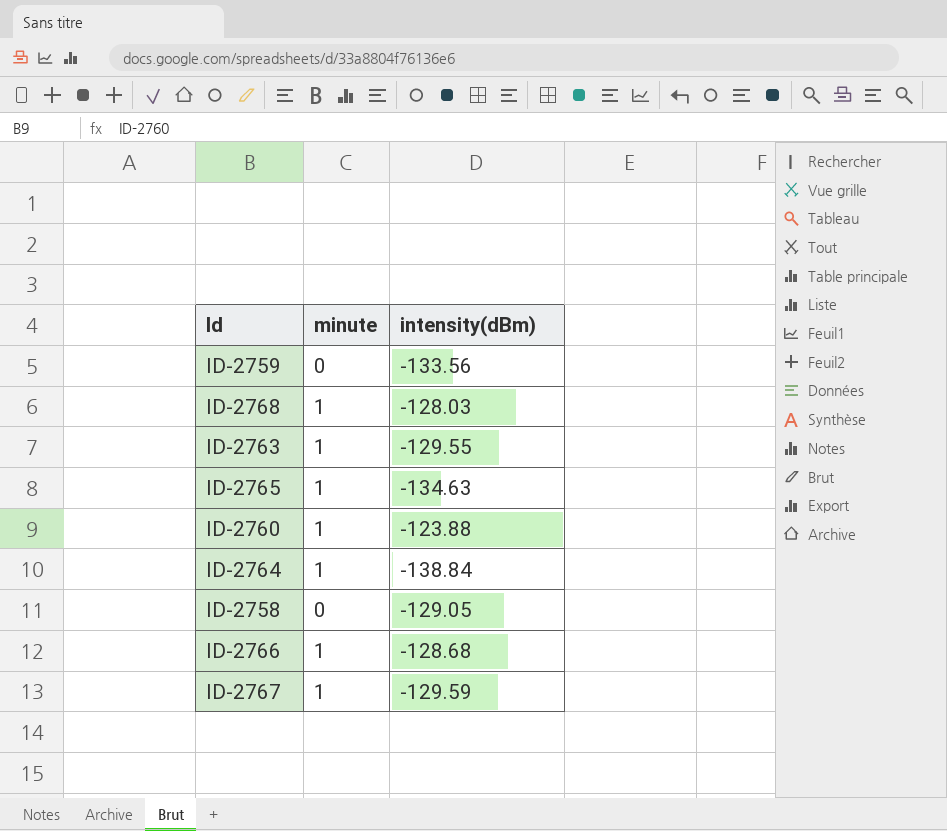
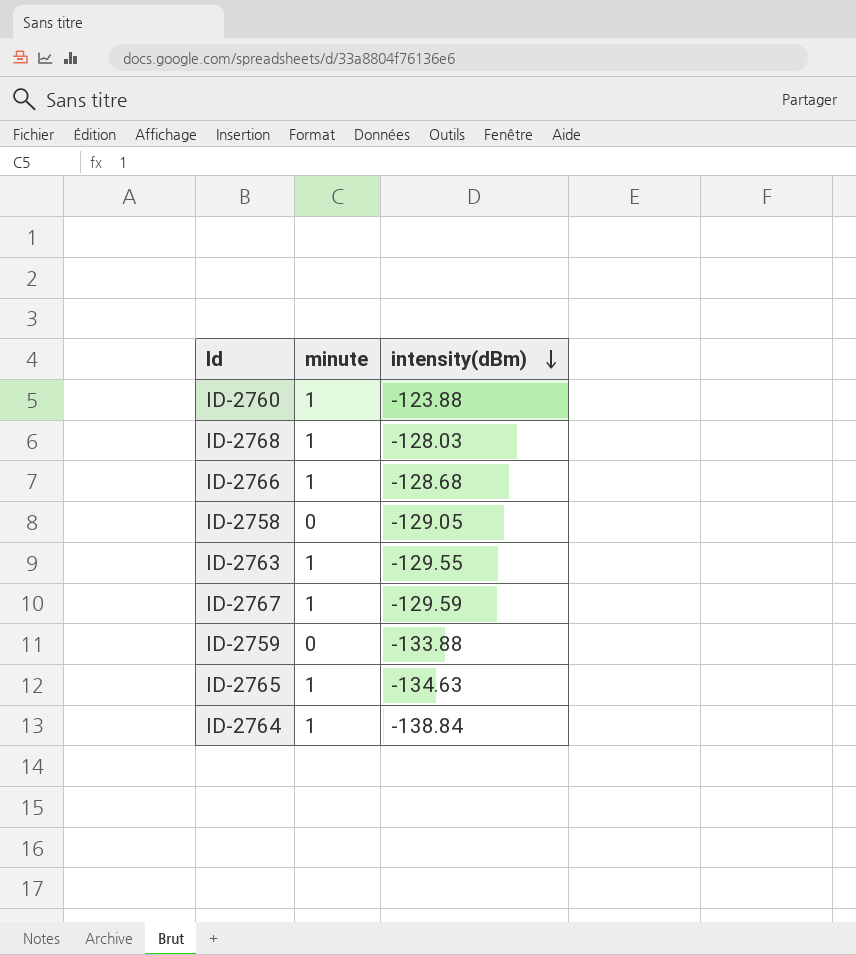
row order: none -> intensity(dBm) descending
ID-2759 | intensity(dBm): -133.56 -> -133.88

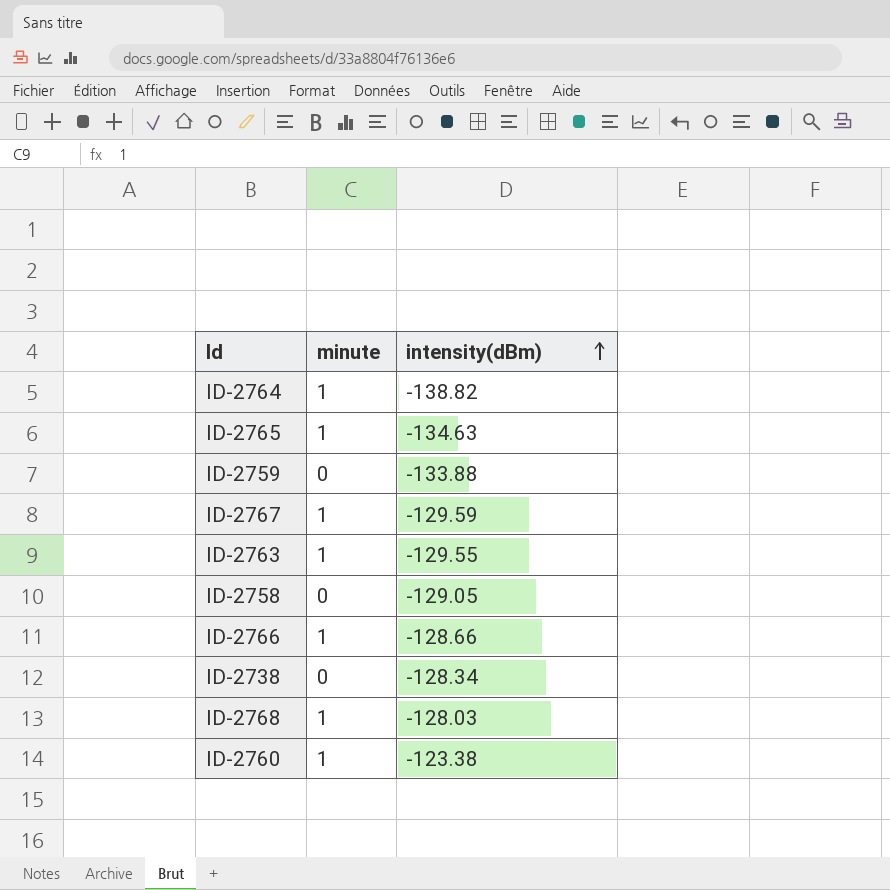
row order: intensity(dBm) descending -> intensity(dBm) ascending
ID-2764 | intensity(dBm): -138.84 -> -138.82
ID-2766 | intensity(dBm): -128.68 -> -128.66
row ID-2738: none -> 0 | -128.34
ID-2760 | intensity(dBm): -123.88 -> -123.38

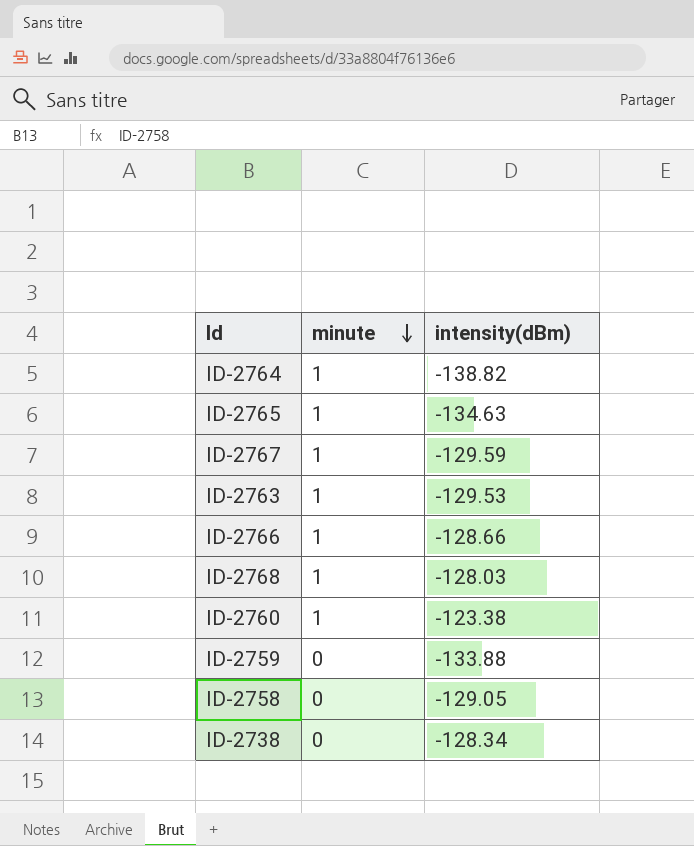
row order: intensity(dBm) ascending -> minute descending
ID-2763 | intensity(dBm): -129.55 -> -129.53

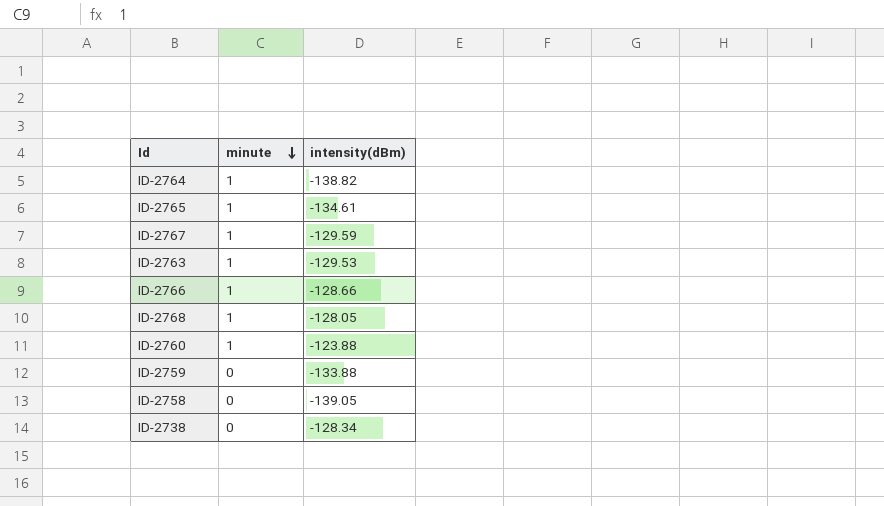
ID-2765 | intensity(dBm): -134.63 -> -134.61
ID-2768 | intensity(dBm): -128.03 -> -128.05
ID-2760 | intensity(dBm): -123.38 -> -123.88
ID-2758 | intensity(dBm): -129.05 -> -139.05

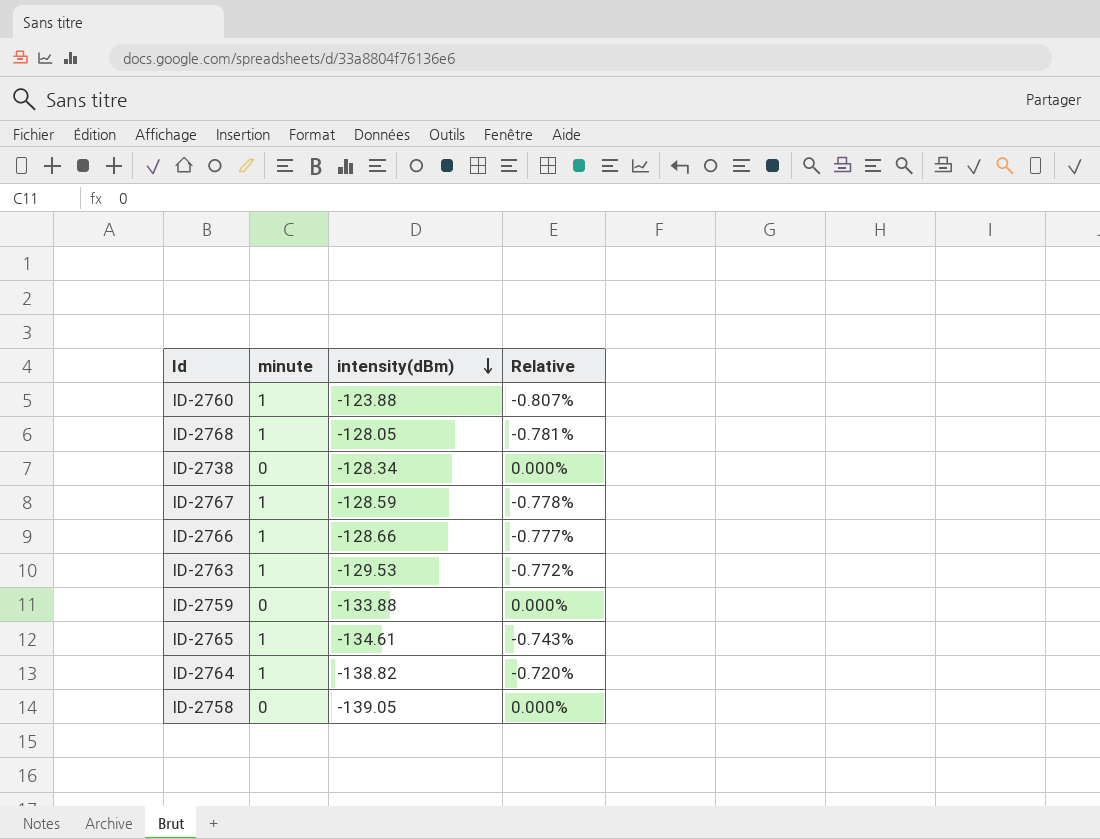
row order: minute descending -> intensity(dBm) descending
column Relative | formula: none -> [minute] / [intensity(dBm)]
ID-2767 | intensity(dBm): -129.59 -> -128.59

